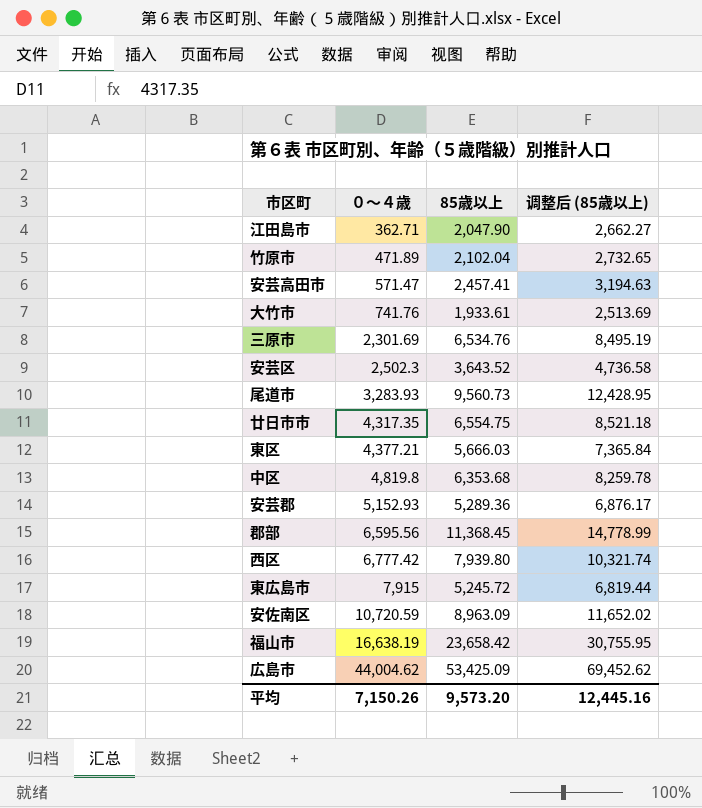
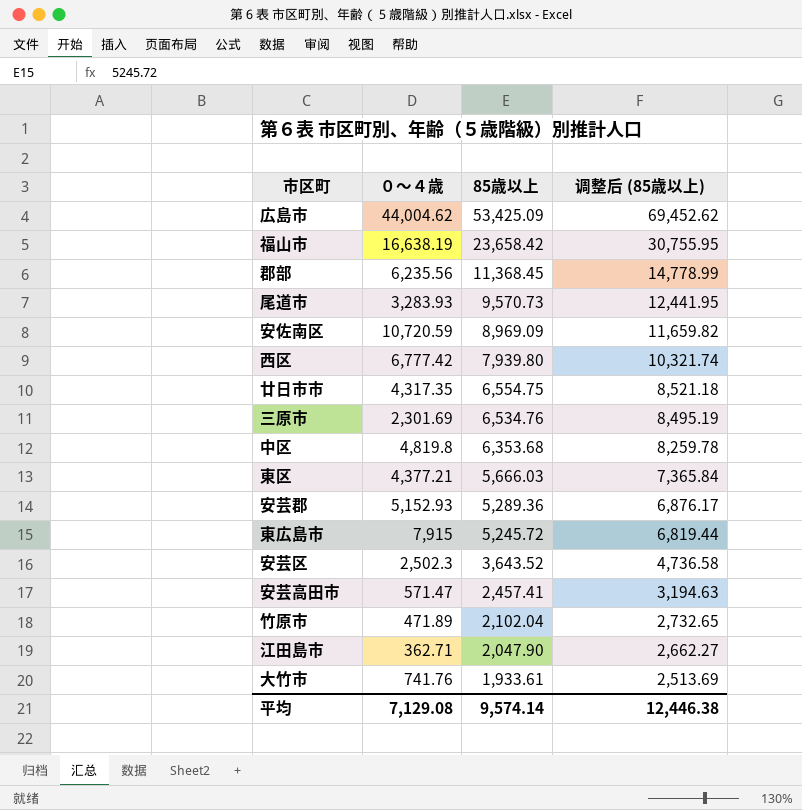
row order: ０～４歳 ascending -> 85歳以上 descending
郡部 | ０～４歳: 6,595.56 -> 6,235.56
尾道市 | 85歳以上: 9,560.73 -> 9,570.73
尾道市 | 调整后 (85歳以上): 12,428.95 -> 12,441.95
安佐南区 | 85歳以上: 8,963.09 -> 8,969.09
安佐南区 | 调整后 (85歳以上): 11,652.02 -> 11,659.82
平均 | ０～４歳: 7,150.26 -> 7,129.08
平均 | 85歳以上: 9,573.20 -> 9,574.14
平均 | 调整后 (85歳以上): 12,445.16 -> 12,446.38

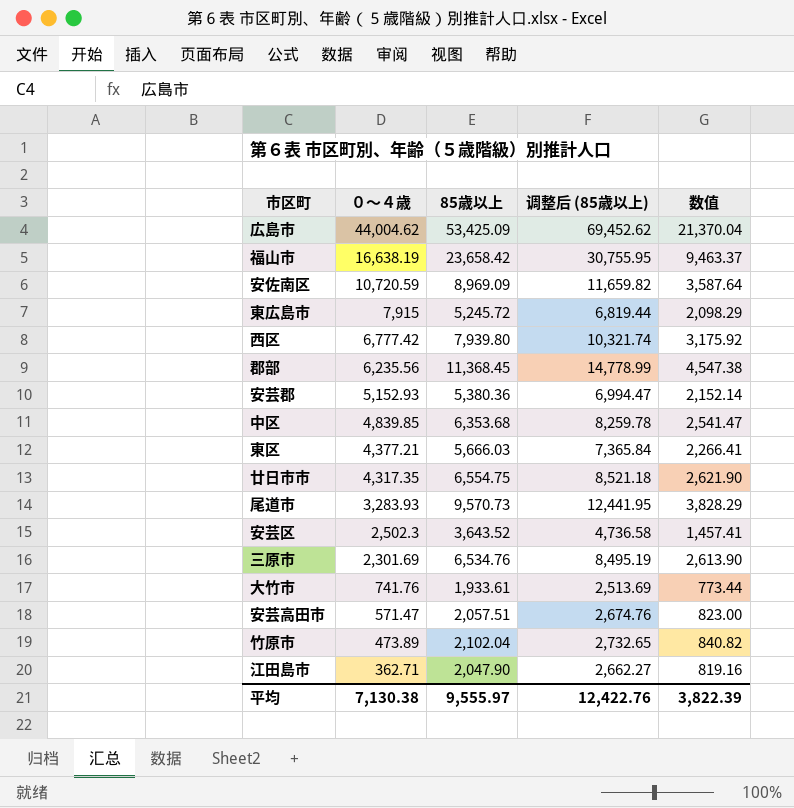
row order: 85歳以上 descending -> ０～４歳 descending
column 数值 | formula: none -> [85歳以上] * 0.4
安芸郡 | 85歳以上: 5,289.36 -> 5,380.36
安芸郡 | 调整后 (85歳以上): 6,876.17 -> 6,994.47
中区 | ０～４歳: 4,819.8 -> 4,839.85
安芸高田市 | 85歳以上: 2,457.41 -> 2,057.51
安芸高田市 | 调整后 (85歳以上): 3,194.63 -> 2,674.76
竹原市 | ０～４歳: 471.89 -> 473.89
平均 | ０～４歳: 7,129.08 -> 7,130.38
平均 | 85歳以上: 9,574.14 -> 9,555.97
平均 | 调整后 (85歳以上): 12,446.38 -> 12,422.76

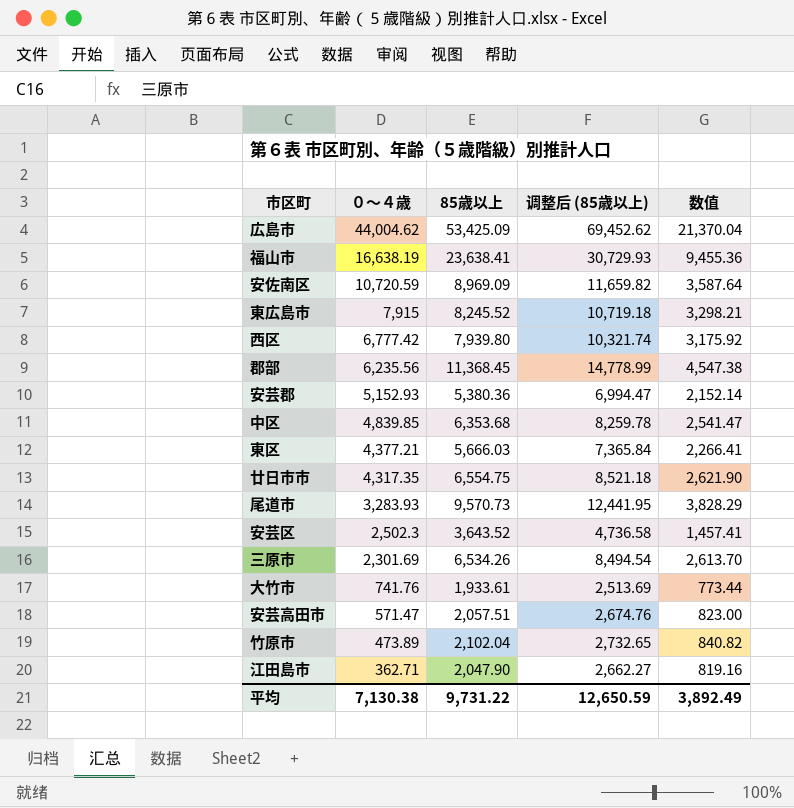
福山市 | 85歳以上: 23,658.42 -> 23,638.41
福山市 | 调整后 (85歳以上): 30,755.95 -> 30,729.93
福山市 | 数值: 9,463.37 -> 9,455.36
東広島市 | 85歳以上: 5,245.72 -> 8,245.52
東広島市 | 调整后 (85歳以上): 6,819.44 -> 10,719.18
東広島市 | 数值: 2,098.29 -> 3,298.21
三原市 | 85歳以上: 6,534.76 -> 6,534.26
三原市 | 调整后 (85歳以上): 8,495.19 -> 8,494.54
三原市 | 数值: 2,613.90 -> 2,613.70
平均 | 85歳以上: 9,555.97 -> 9,731.22
平均 | 调整后 (85歳以上): 12,422.76 -> 12,650.59
平均 | 数值: 3,822.39 -> 3,892.49

